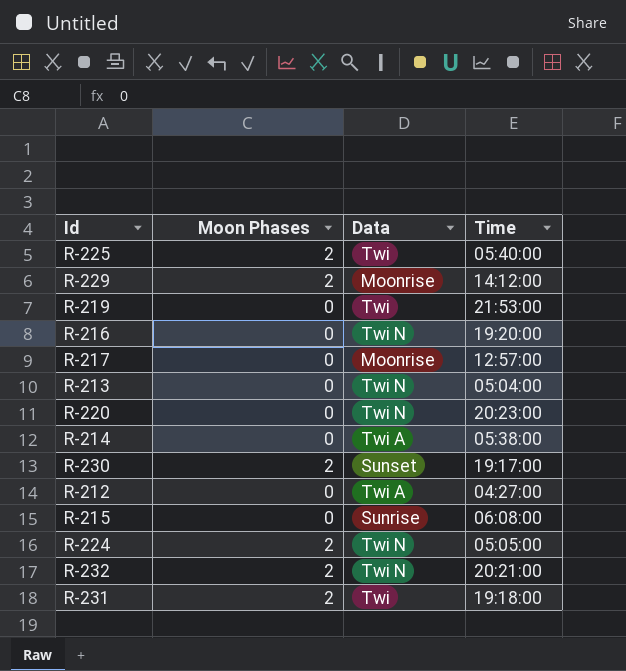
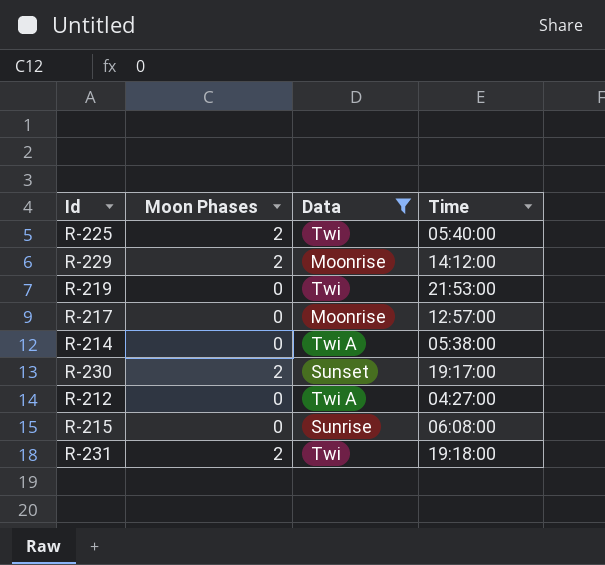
filter: none -> Data != Twi N

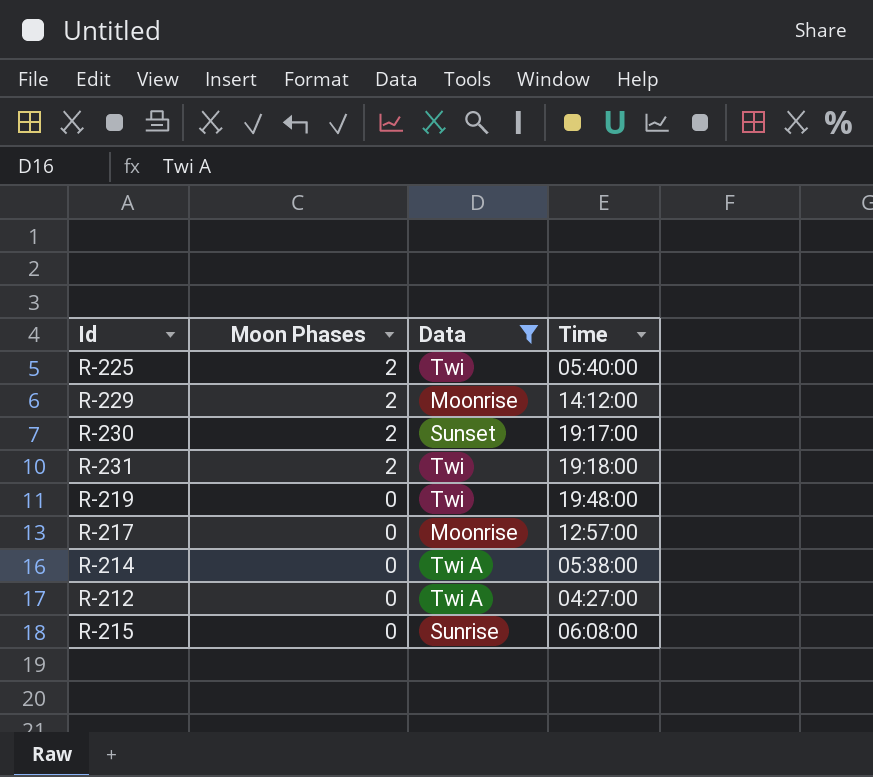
row order: none -> Moon Phases descending
R-219 | Time: 21:53:00 -> 19:48:00

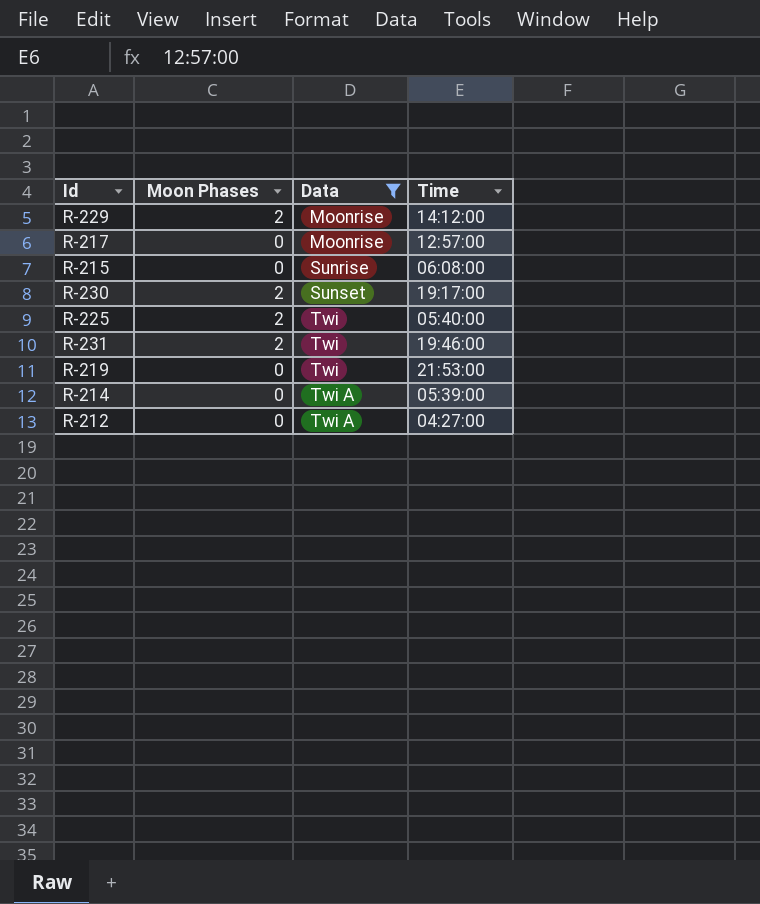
row order: Moon Phases descending -> Data ascending
R-231 | Time: 19:18:00 -> 19:46:00
R-219 | Time: 19:48:00 -> 21:53:00
R-214 | Time: 05:38:00 -> 05:39:00

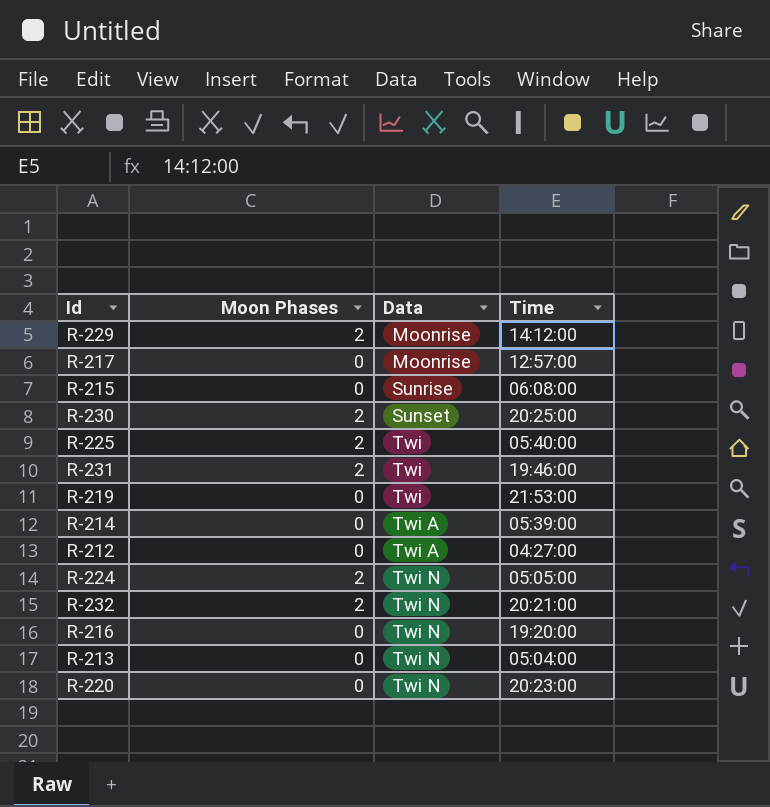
filter: Data != Twi N -> none
R-230 | Time: 19:17:00 -> 20:25:00

